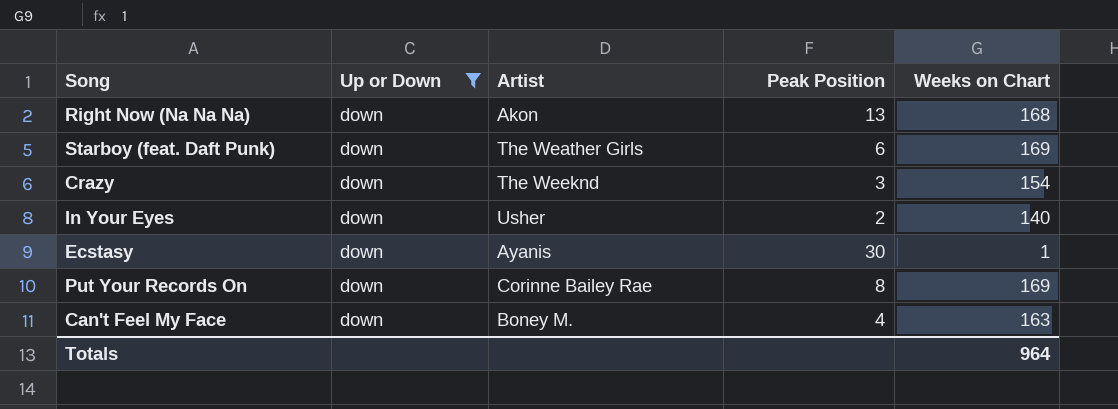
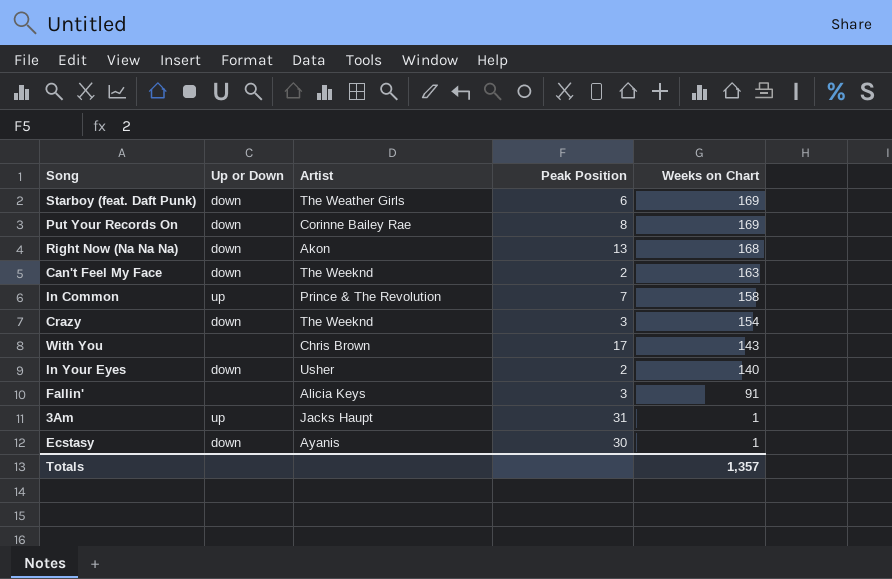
filter: Up or Down = down -> none
row order: none -> Weeks on Chart descending
Can't Feel My Face | Artist: Boney M. -> The Weeknd
Can't Feel My Face | Peak Position: 4 -> 2
Totals | Weeks on Chart: 964 -> 1,357

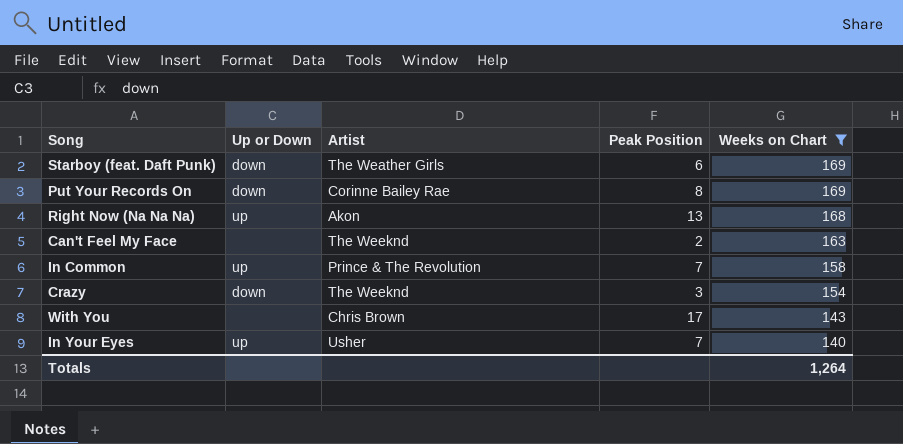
filter: none -> Weeks on Chart >= 140
Right Now (Na Na Na) | Up or Down: down -> up
Can't Feel My Face | Up or Down: down -> none
In Your Eyes | Up or Down: down -> up
In Your Eyes | Peak Position: 2 -> 7
Totals | Weeks on Chart: 1,357 -> 1,264

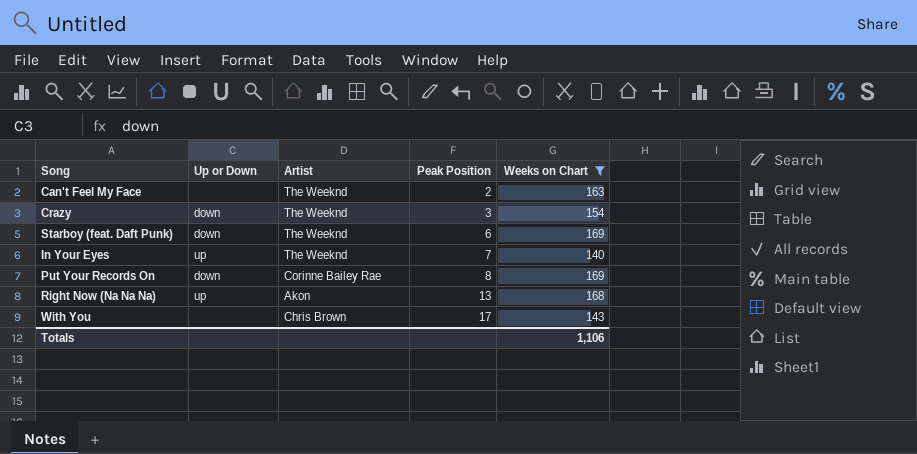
row order: Weeks on Chart descending -> Peak Position ascending
row In Common: up | Prince & The Revolution | 7 | 158 -> none
Starboy (feat. Daft Punk) | Artist: The Weather Girls -> The Weeknd
In Your Eyes | Artist: Usher -> The Weeknd
Totals | Weeks on Chart: 1,264 -> 1,106

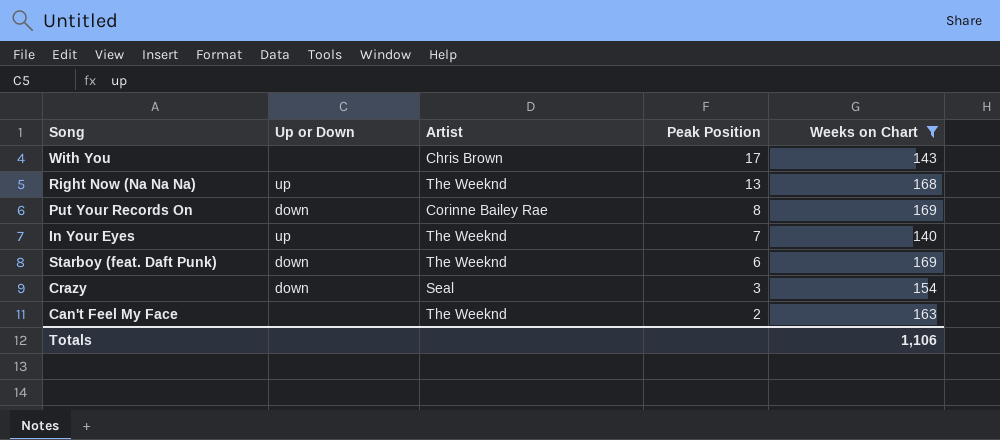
row order: Peak Position ascending -> Peak Position descending
Right Now (Na Na Na) | Artist: Akon -> The Weeknd
Crazy | Artist: The Weeknd -> Seal

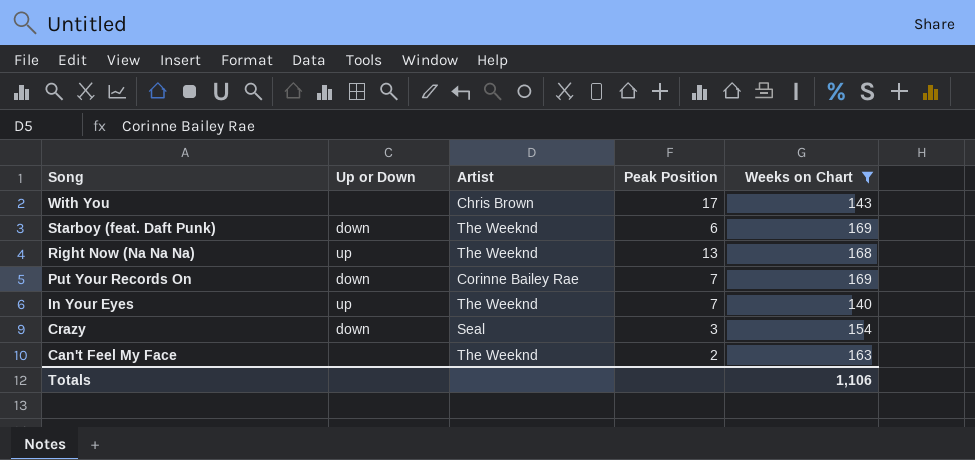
row order: Peak Position descending -> Song descending
Put Your Records On | Peak Position: 8 -> 7

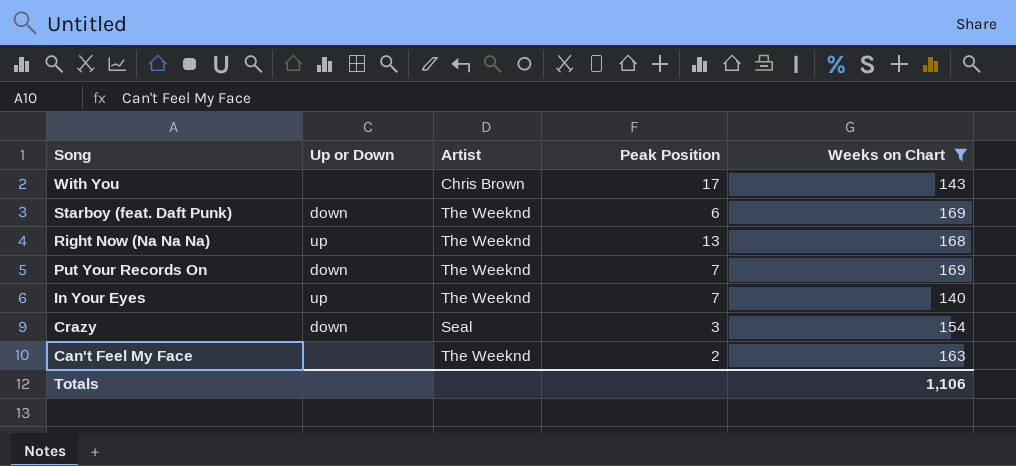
Put Your Records On | Artist: Corinne Bailey Rae -> The Weeknd

